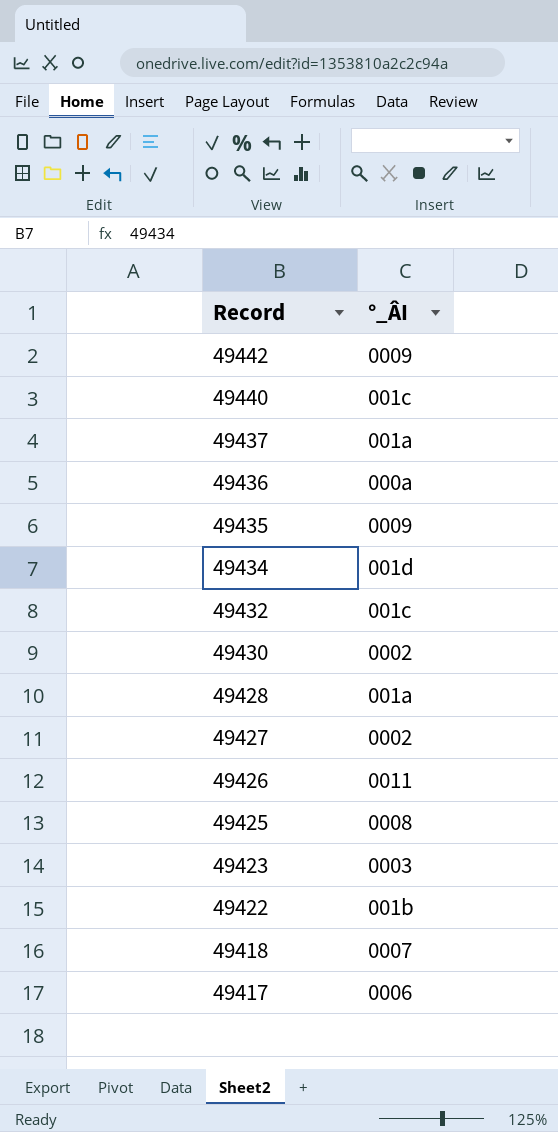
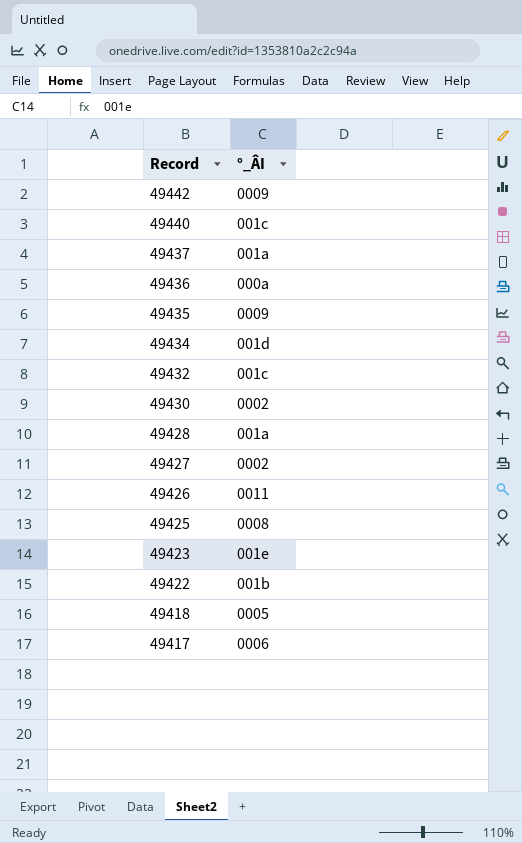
49423 | °_ÂI: 0003 -> 001e
49418 | °_ÂI: 0007 -> 0005

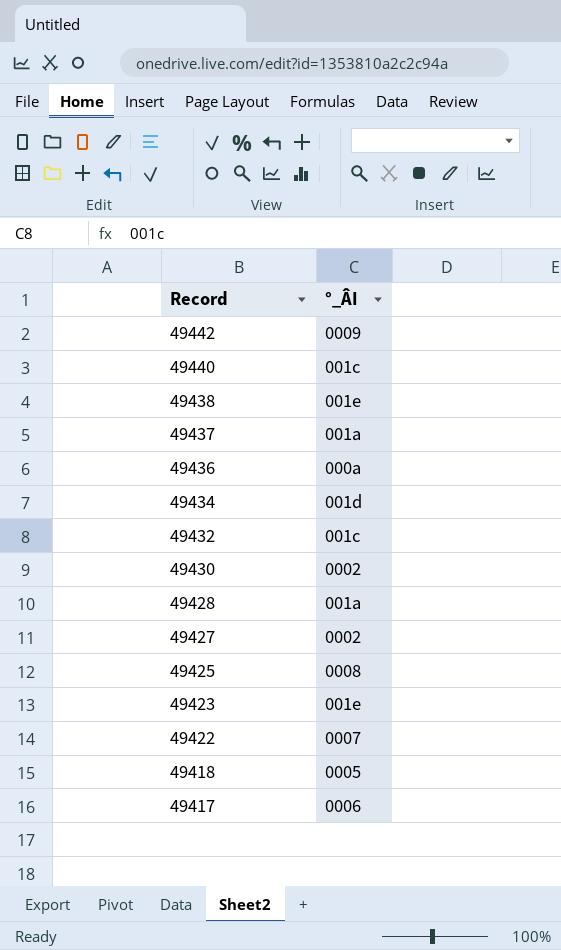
row 49435: 0009 -> none
row 49426: 0011 -> none
row 49438: none -> 001e
49422 | °_ÂI: 001b -> 0007

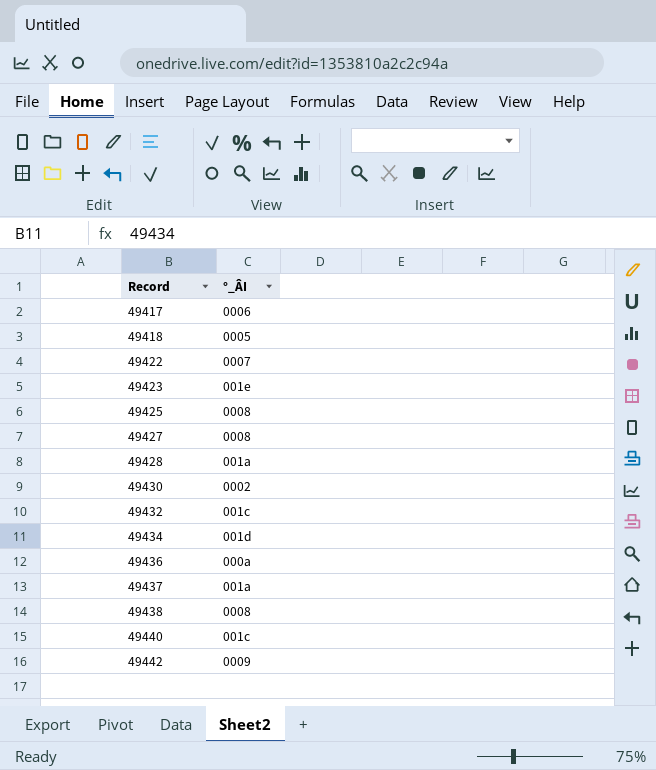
row order: Record descending -> Record ascending
49427 | °_ÂI: 0002 -> 0008
49438 | °_ÂI: 001e -> 0008

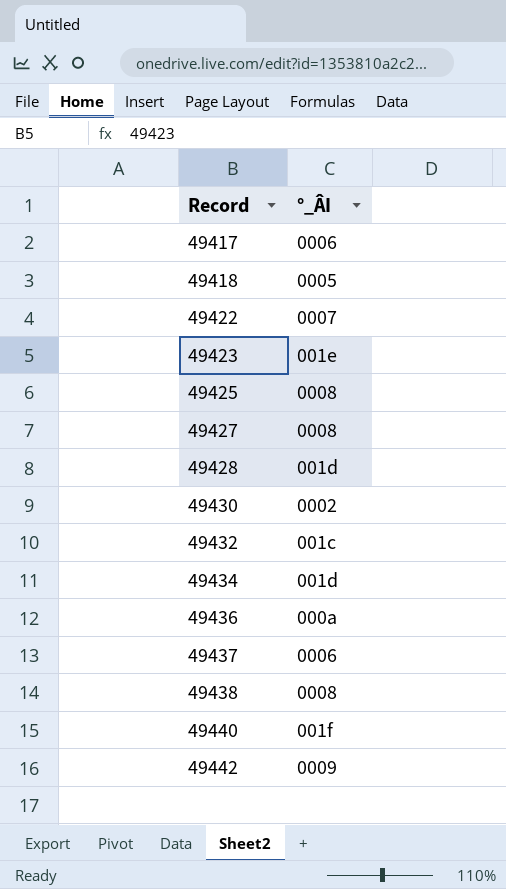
49428 | °_ÂI: 001a -> 001d
49437 | °_ÂI: 001a -> 0006
49440 | °_ÂI: 001c -> 001f

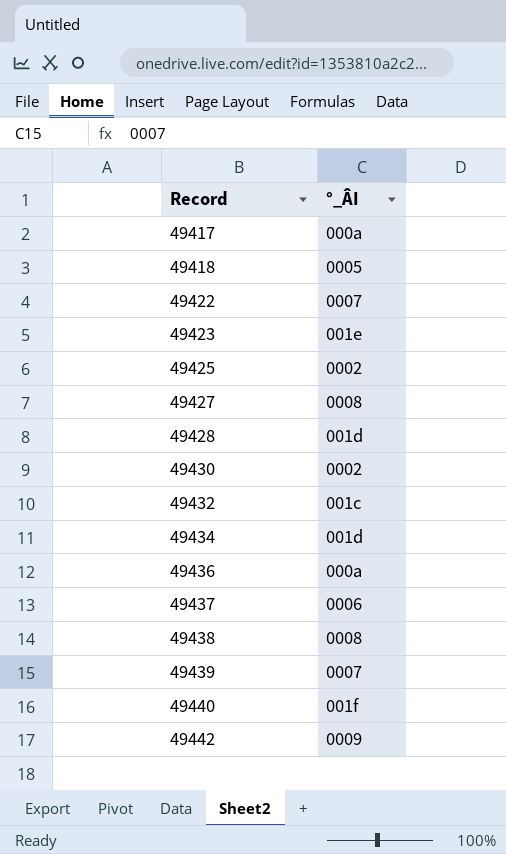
49417 | °_ÂI: 0006 -> 000a
49425 | °_ÂI: 0008 -> 0002
row 49439: none -> 0007

